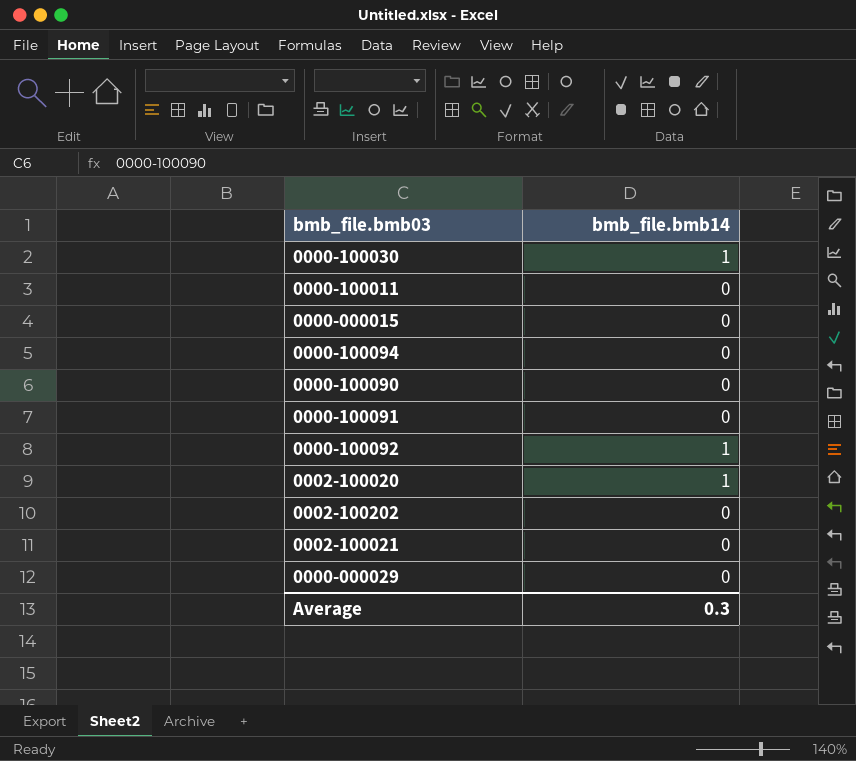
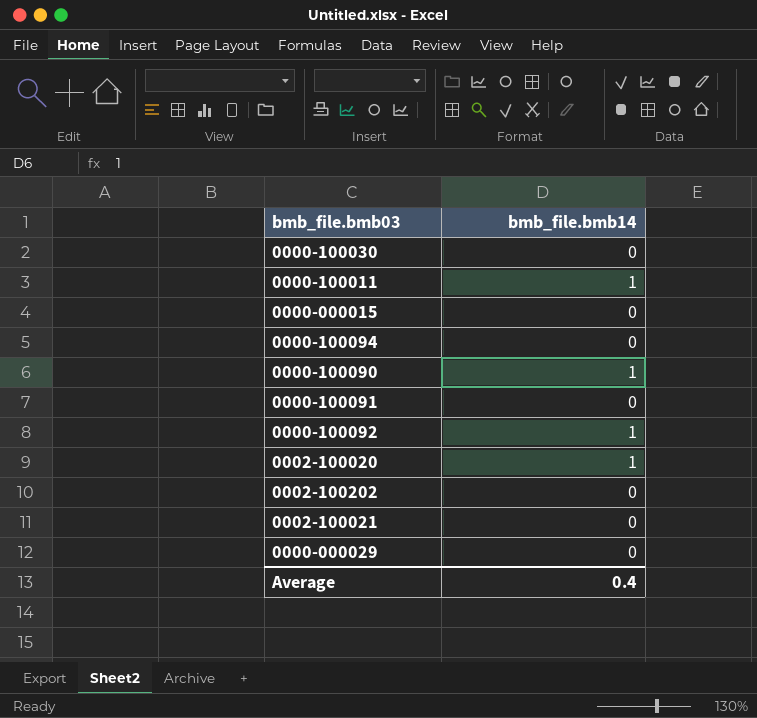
0000-100030 | bmb_file.bmb14: 1 -> 0
0000-100011 | bmb_file.bmb14: 0 -> 1
0000-100090 | bmb_file.bmb14: 0 -> 1
Average | bmb_file.bmb14: 0.3 -> 0.4

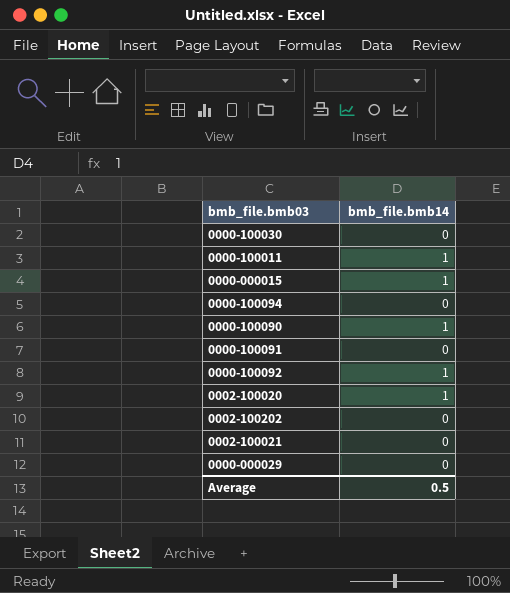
0000-000015 | bmb_file.bmb14: 0 -> 1
Average | bmb_file.bmb14: 0.4 -> 0.5

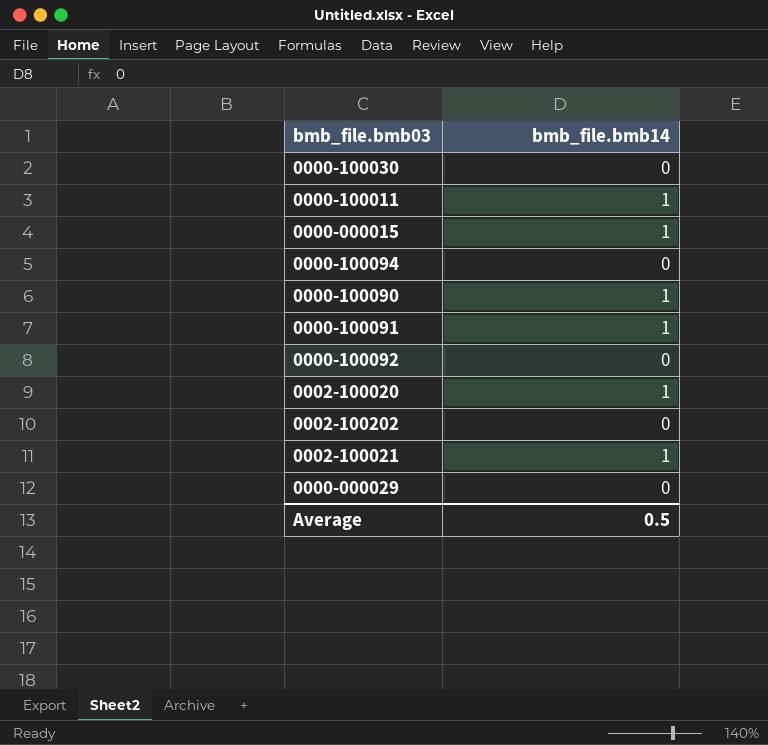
0000-100091 | bmb_file.bmb14: 0 -> 1
0000-100092 | bmb_file.bmb14: 1 -> 0
0002-100021 | bmb_file.bmb14: 0 -> 1

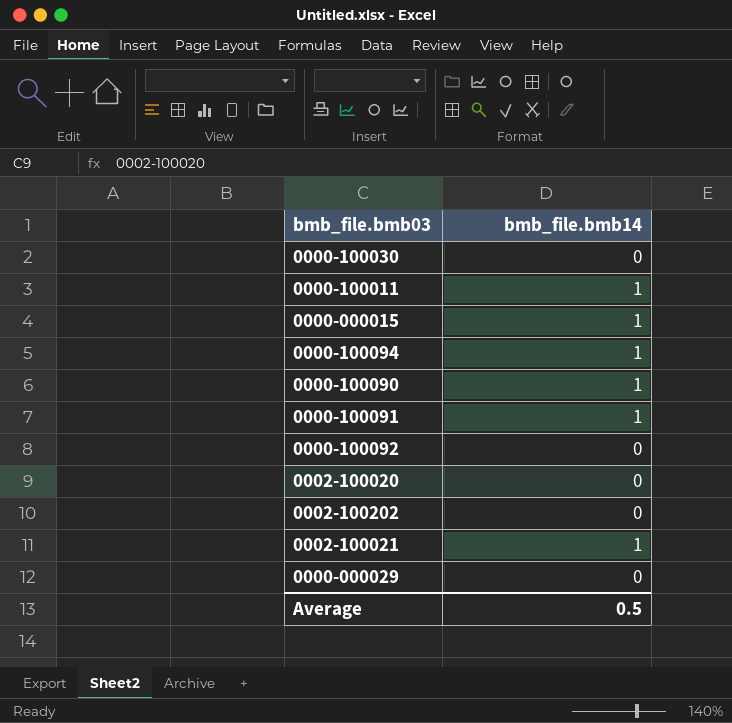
0000-100094 | bmb_file.bmb14: 0 -> 1
0002-100020 | bmb_file.bmb14: 1 -> 0

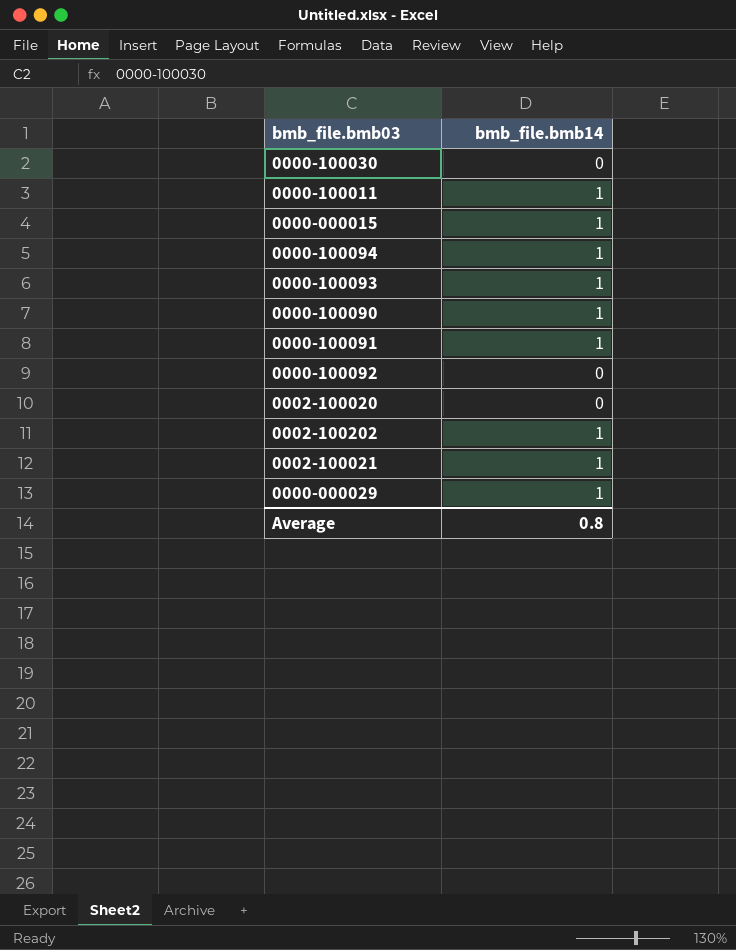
row 0000-100093: none -> 1
0002-100202 | bmb_file.bmb14: 0 -> 1
0000-000029 | bmb_file.bmb14: 0 -> 1
Average | bmb_file.bmb14: 0.5 -> 0.8

